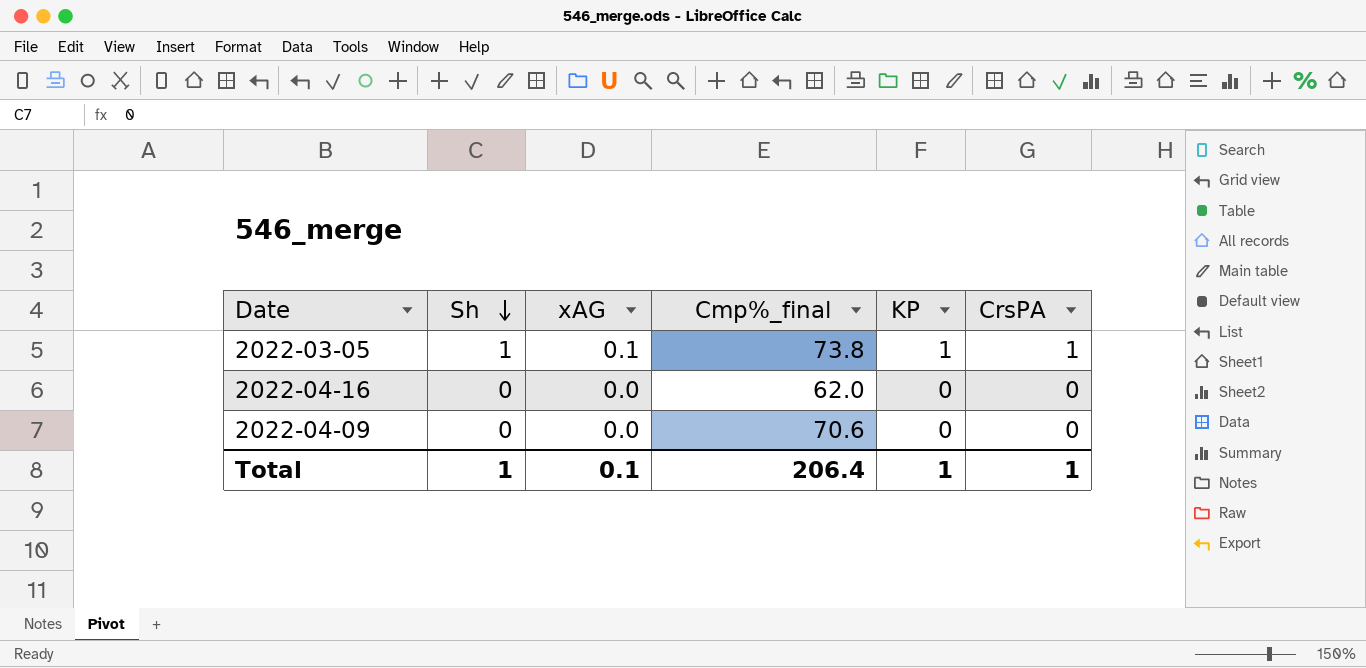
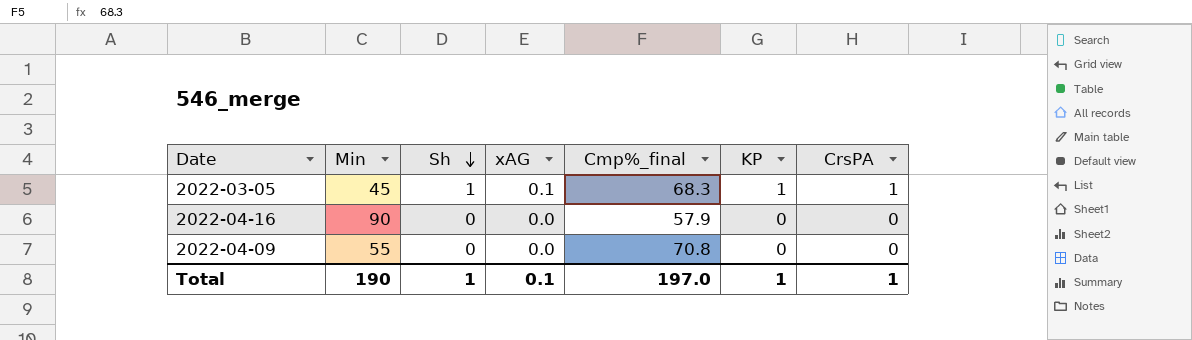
column Min | position: none -> 2
2022-03-05 | Cmp%_final: 73.8 -> 68.3
2022-04-16 | Cmp%_final: 62.0 -> 57.9
2022-04-09 | Cmp%_final: 70.6 -> 70.8
Total | Cmp%_final: 206.4 -> 197.0

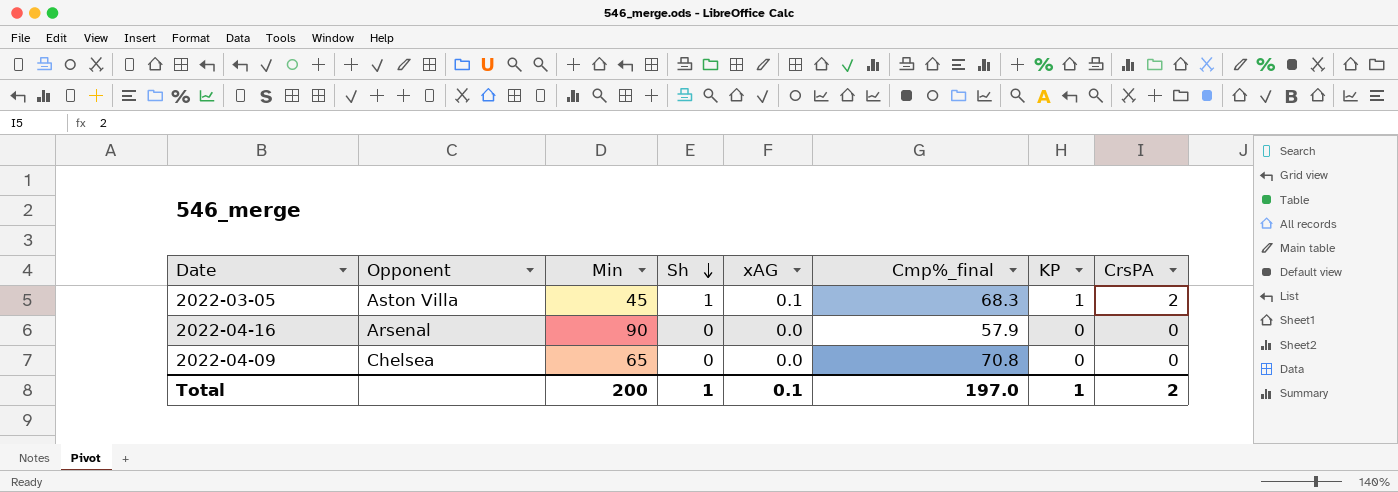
column Opponent | position: none -> 2
2022-03-05 | CrsPA: 1 -> 2
2022-04-09 | Min: 55 -> 65
Total | Min: 190 -> 200
Total | CrsPA: 1 -> 2

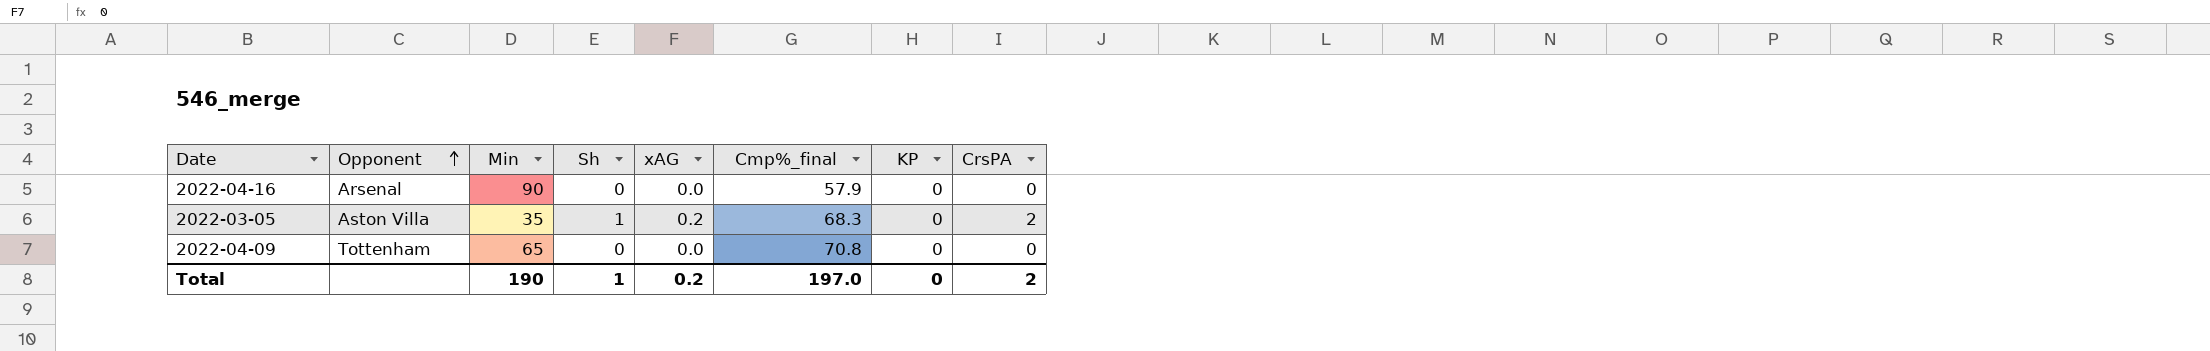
row order: Sh descending -> Opponent ascending
2022-03-05 | Min: 45 -> 35
2022-03-05 | xAG: 0.1 -> 0.2
2022-03-05 | KP: 1 -> 0
2022-04-09 | Opponent: Chelsea -> Tottenham
Total | Min: 200 -> 190
Total | xAG: 0.1 -> 0.2
Total | KP: 1 -> 0

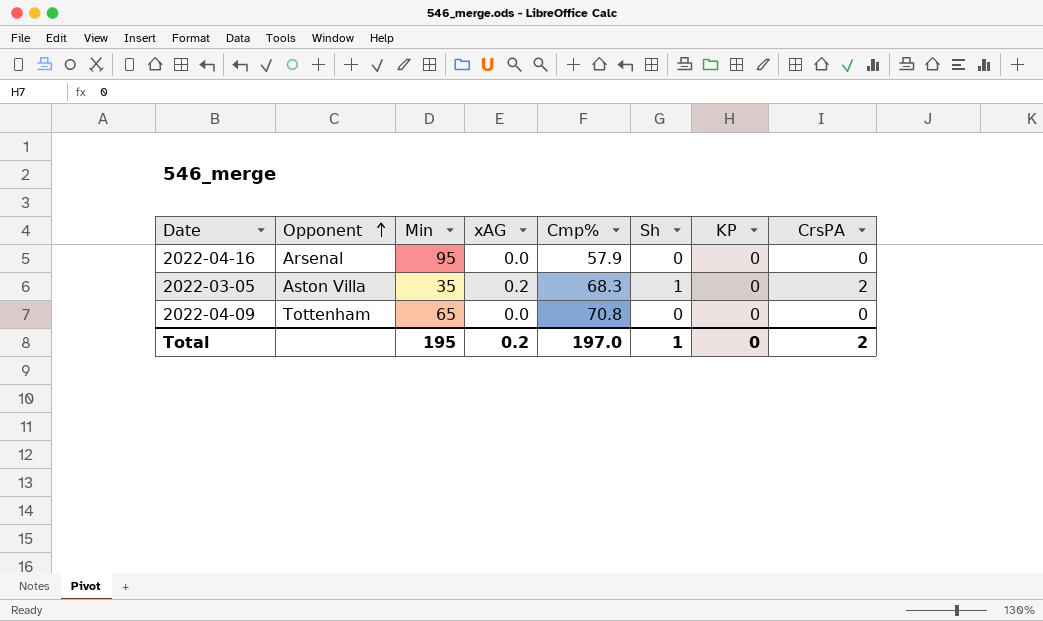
column name: Cmp%_final -> Cmp%
column Sh | position: 4 -> 6
2022-04-16 | Min: 90 -> 95
Total | Min: 190 -> 195

